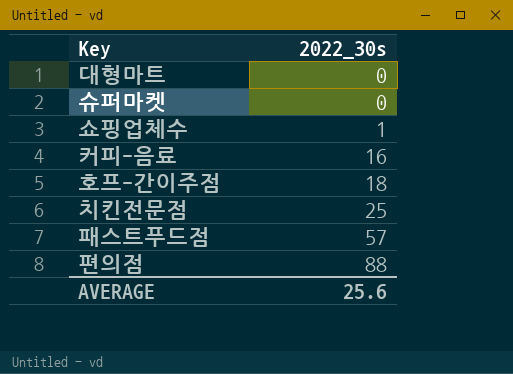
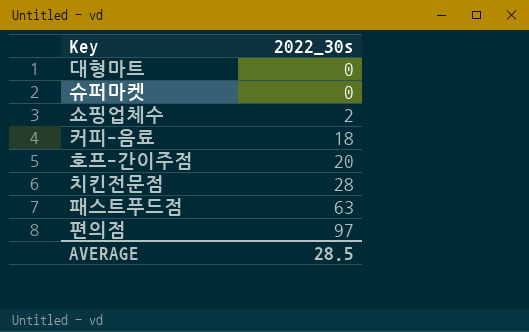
쇼핑업체수 | 2022_30s: 1 -> 2
커피-음료 | 2022_30s: 16 -> 18
호프-간이주점 | 2022_30s: 18 -> 20
치킨전문점 | 2022_30s: 25 -> 28
패스트푸드점 | 2022_30s: 57 -> 63
편의점 | 2022_30s: 88 -> 97
AVERAGE | 2022_30s: 25.6 -> 28.5

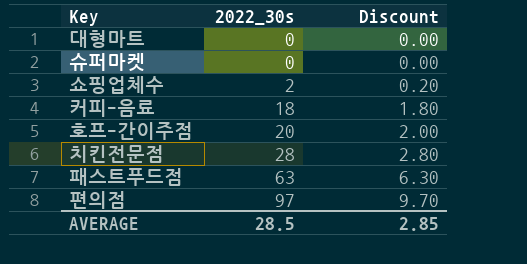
column Discount | formula: none -> [2022_30s] * 0.1

